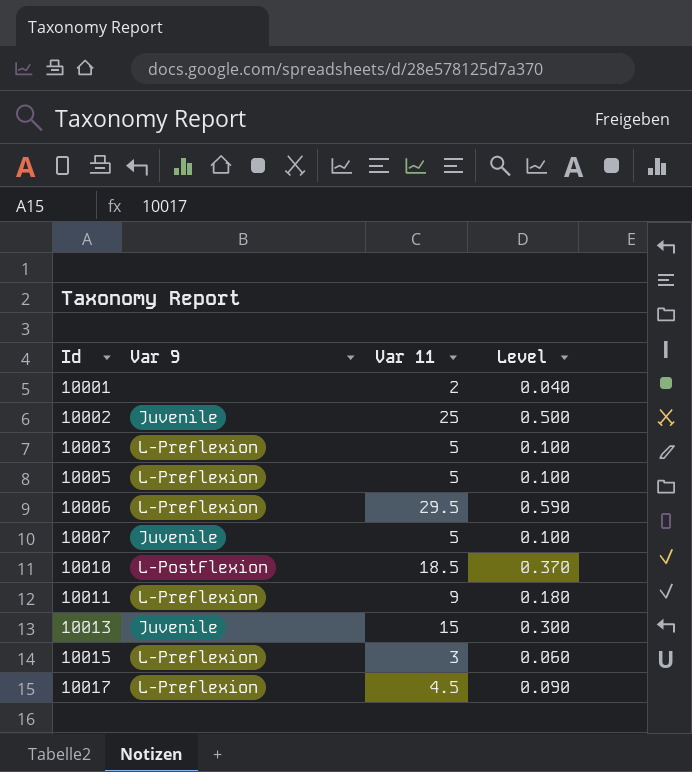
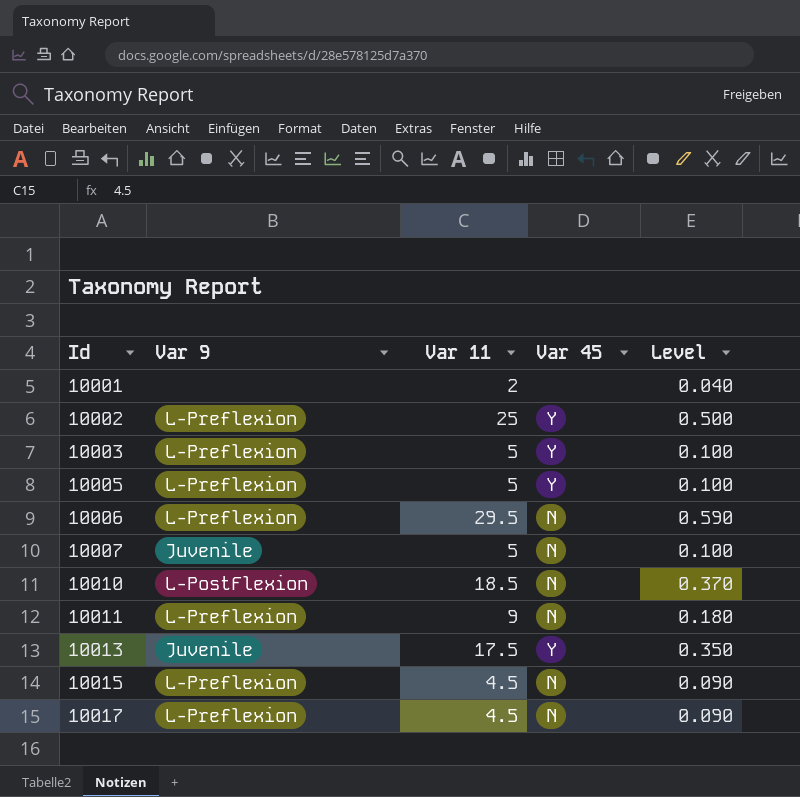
column Var 45 | position: none -> 4
10002 | Var 9: Juvenile -> L-Preflexion
10013 | Var 11: 15 -> 17.5
10013 | Level: 0.300 -> 0.350
10015 | Var 11: 3 -> 4.5
10015 | Level: 0.060 -> 0.090

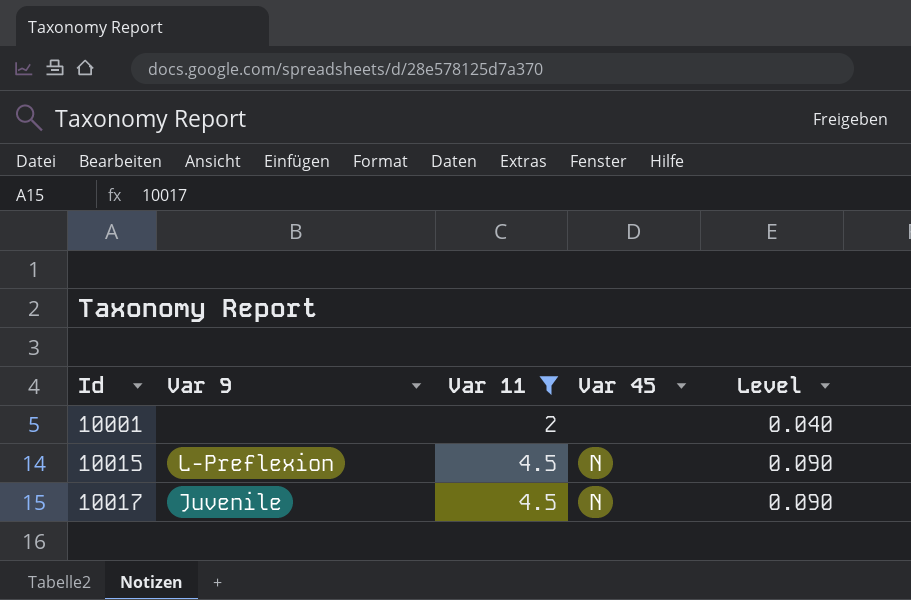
filter: none -> Var 11 <= 4.5
10017 | Var 9: L-Preflexion -> Juvenile

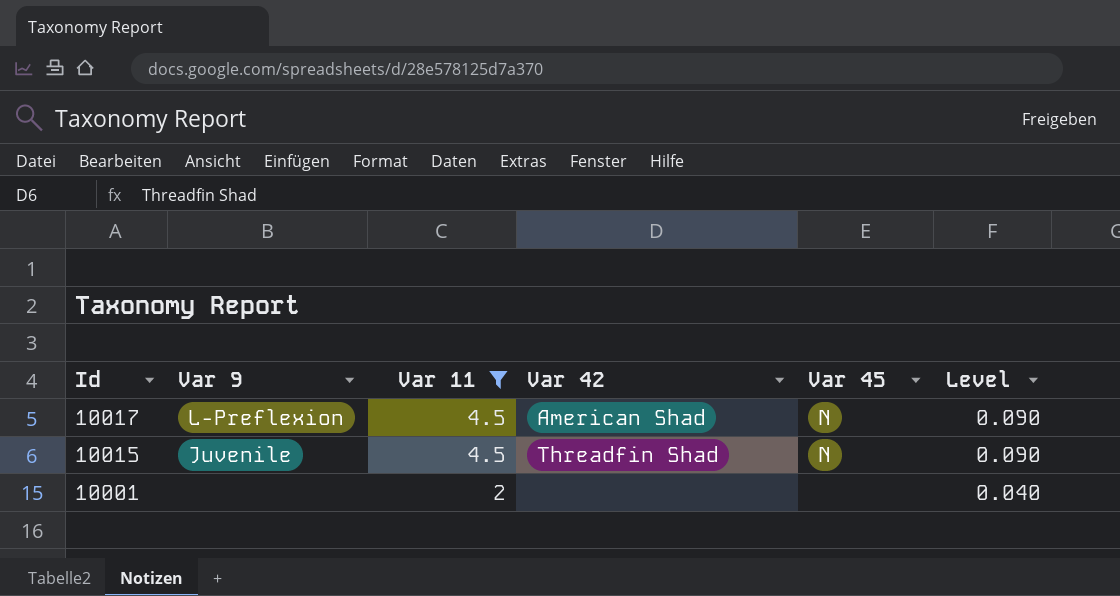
row order: Id ascending -> Id descending
column Var 42 | position: none -> 4
10017 | Var 9: Juvenile -> L-Preflexion
10015 | Var 9: L-Preflexion -> Juvenile

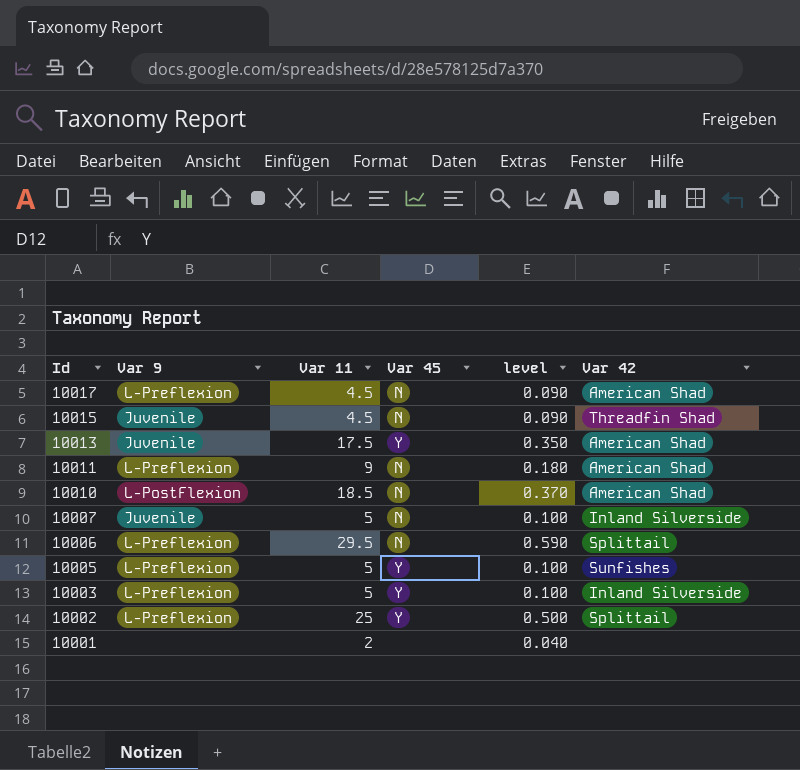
filter: Var 11 <= 4.5 -> none
column name: Level -> level
column Var 42 | position: 4 -> 6

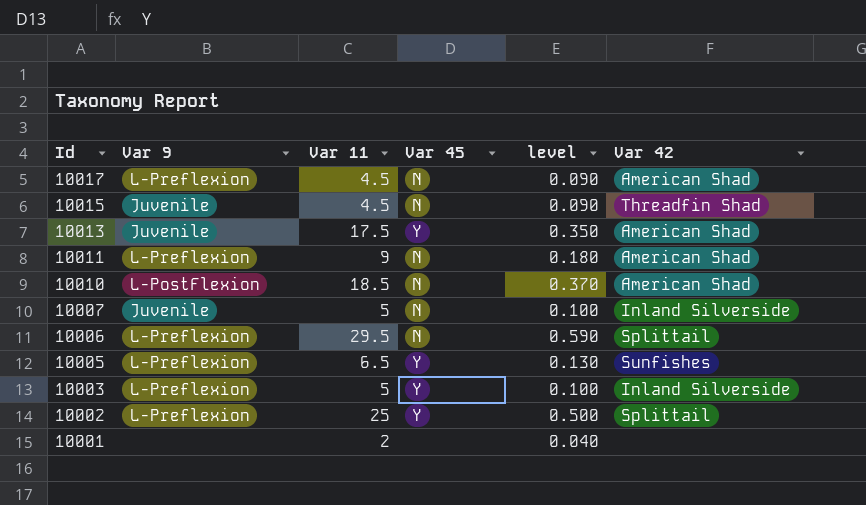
10005 | Var 11: 5 -> 6.5
10005 | level: 0.100 -> 0.130

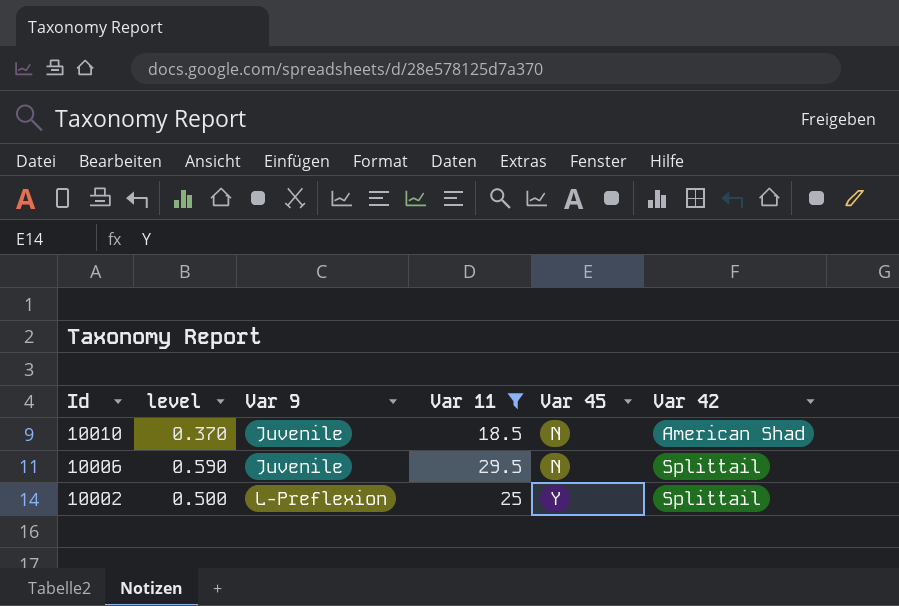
filter: none -> Var 11 >= 18.5
column level | position: 5 -> 2
10010 | Var 9: L-PostFlexion -> Juvenile
10006 | Var 9: L-Preflexion -> Juvenile

